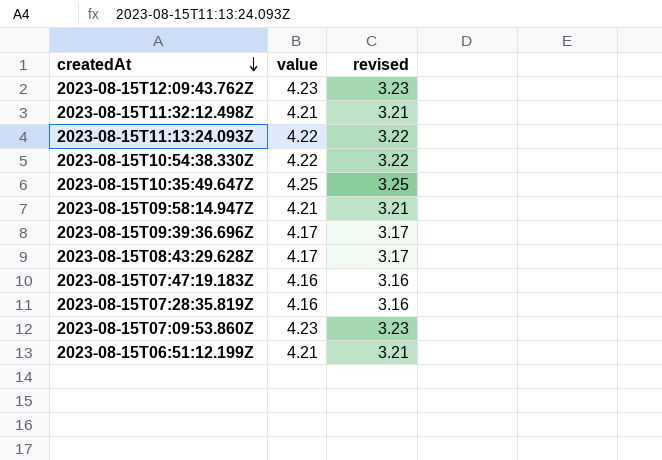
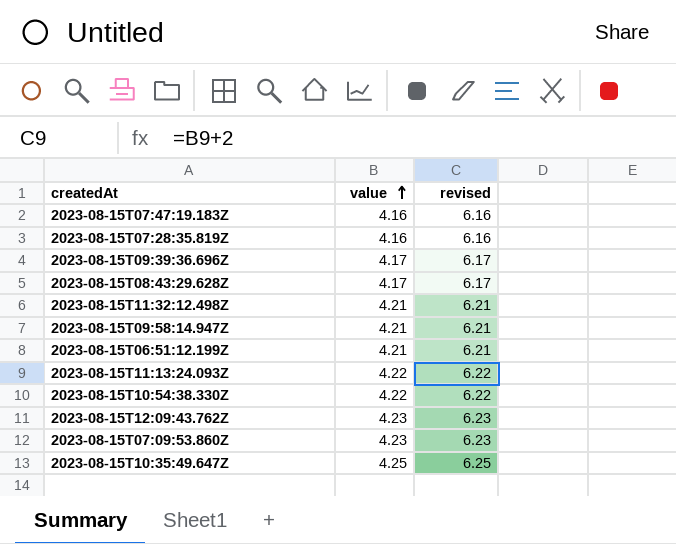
row order: createdAt descending -> value ascending
column revised | formula: [value] - 1 -> [value] + 2

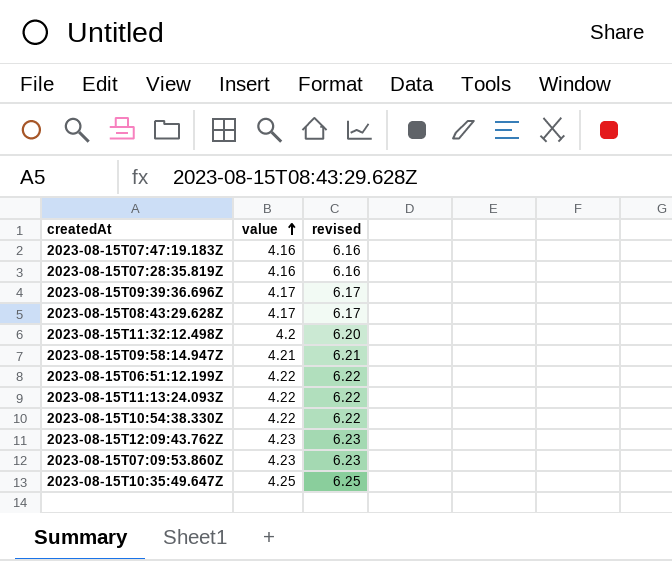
2023-08-15T11:32:12.498Z | value: 4.21 -> 4.2
2023-08-15T11:32:12.498Z | revised: 6.21 -> 6.20
2023-08-15T06:51:12.199Z | value: 4.21 -> 4.22
2023-08-15T06:51:12.199Z | revised: 6.21 -> 6.22

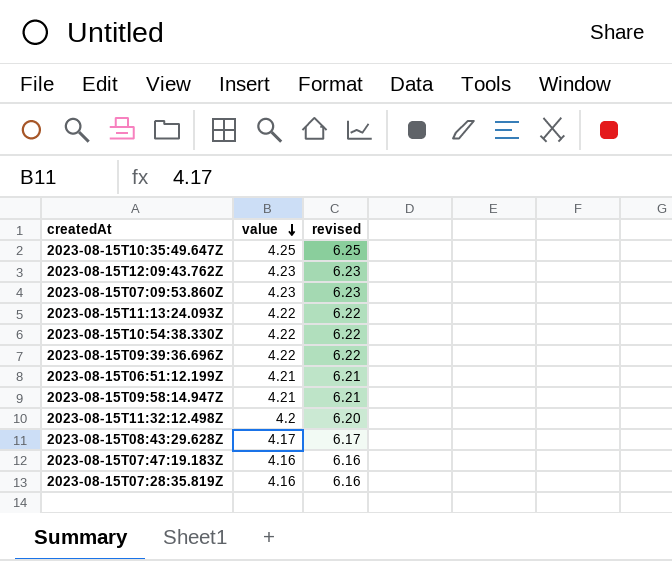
row order: value ascending -> value descending
2023-08-15T09:39:36.696Z | value: 4.17 -> 4.22
2023-08-15T09:39:36.696Z | revised: 6.17 -> 6.22
2023-08-15T06:51:12.199Z | value: 4.22 -> 4.21
2023-08-15T06:51:12.199Z | revised: 6.22 -> 6.21

